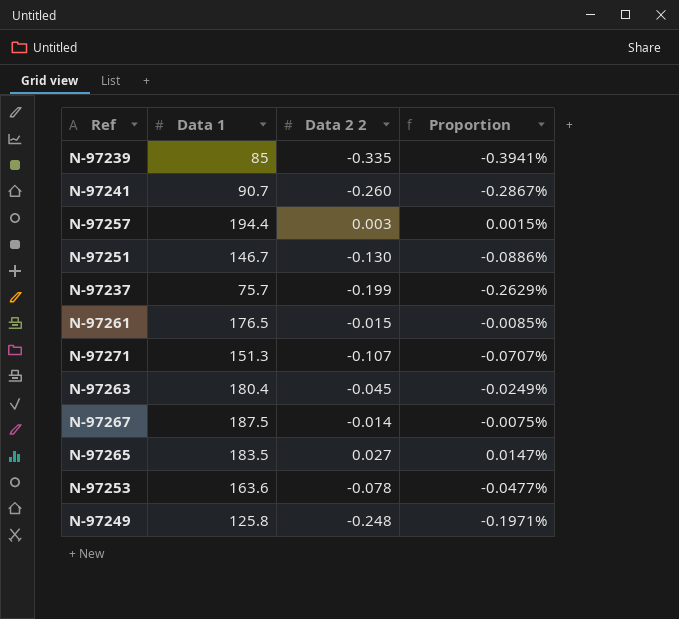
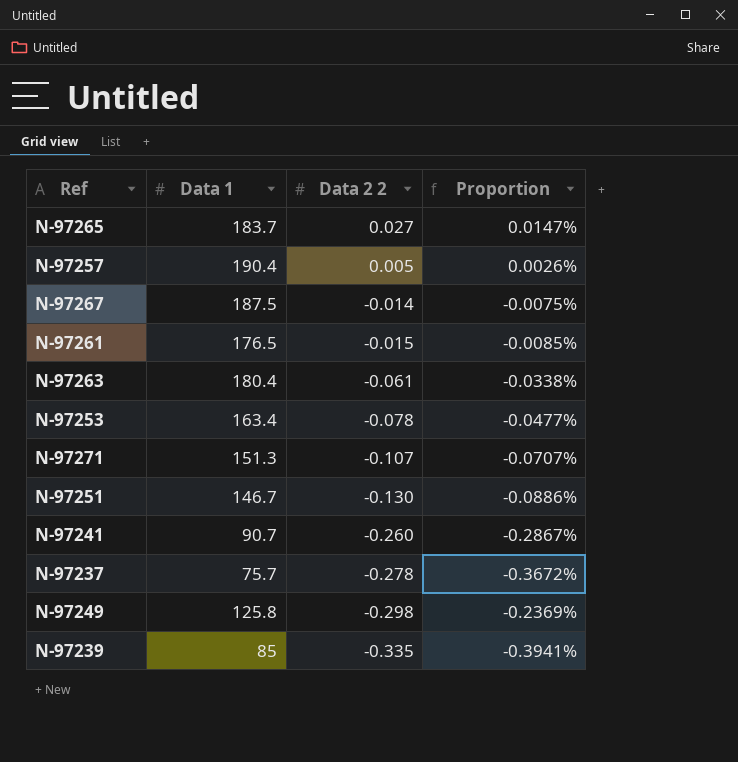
row order: none -> Data 2 2 descending
N-97265 | Data 1: 183.5 -> 183.7
N-97257 | Data 1: 194.4 -> 190.4
N-97257 | Data 2 2: 0.003 -> 0.005
N-97257 | Proportion: 0.0015% -> 0.0026%
N-97263 | Data 2 2: -0.045 -> -0.061
N-97263 | Proportion: -0.0249% -> -0.0338%
N-97253 | Data 1: 163.6 -> 163.4
N-97237 | Data 2 2: -0.199 -> -0.278
N-97237 | Proportion: -0.2629% -> -0.3672%
N-97249 | Data 2 2: -0.248 -> -0.298
N-97249 | Proportion: -0.1971% -> -0.2369%

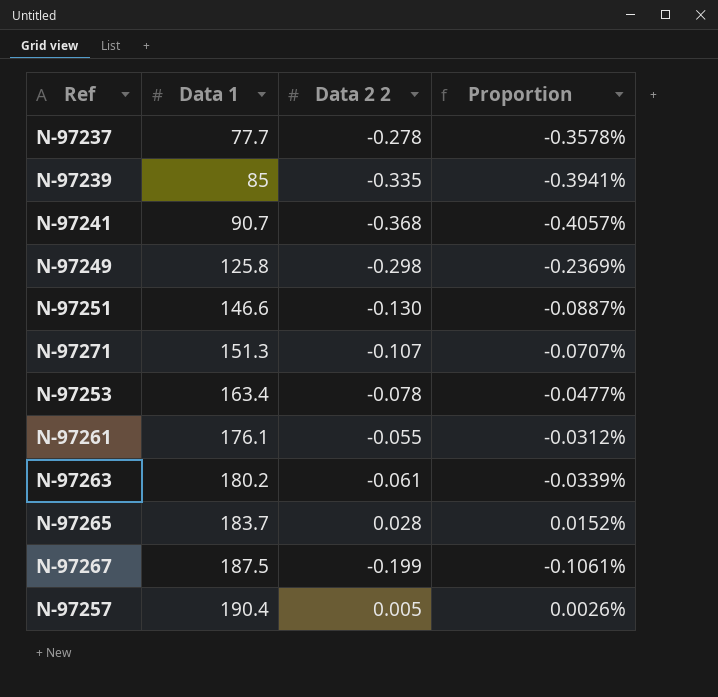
row order: Data 2 2 descending -> Data 1 ascending
N-97237 | Data 1: 75.7 -> 77.7
N-97237 | Proportion: -0.3672% -> -0.3578%
N-97241 | Data 2 2: -0.260 -> -0.368
N-97241 | Proportion: -0.2867% -> -0.4057%
N-97251 | Data 1: 146.7 -> 146.6
N-97251 | Proportion: -0.0886% -> -0.0887%
N-97261 | Data 1: 176.5 -> 176.1
N-97261 | Data 2 2: -0.015 -> -0.055
N-97261 | Proportion: -0.0085% -> -0.0312%
N-97263 | Data 1: 180.4 -> 180.2
N-97263 | Proportion: -0.0338% -> -0.0339%
N-97265 | Data 2 2: 0.027 -> 0.028
N-97265 | Proportion: 0.0147% -> 0.0152%
N-97267 | Data 2 2: -0.014 -> -0.199
N-97267 | Proportion: -0.0075% -> -0.1061%

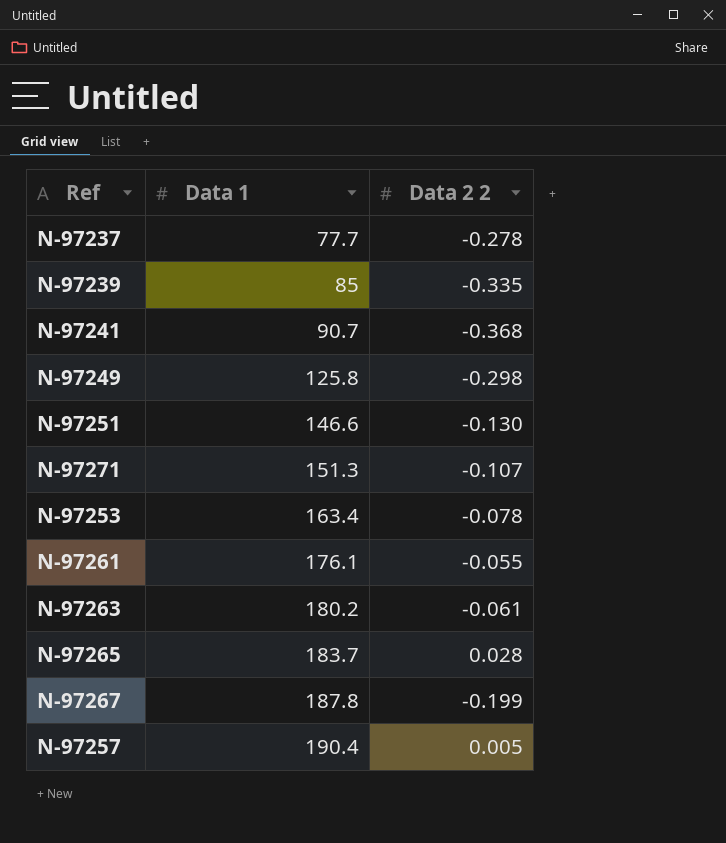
column Proportion | formula: [Data 2 2] / [Data 1] -> none
N-97267 | Data 1: 187.5 -> 187.8

